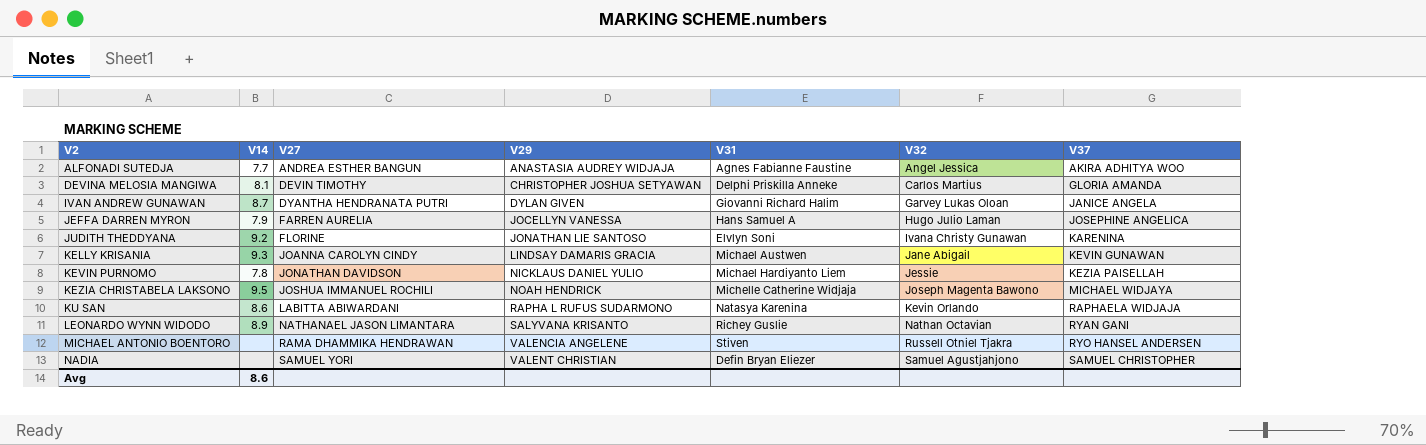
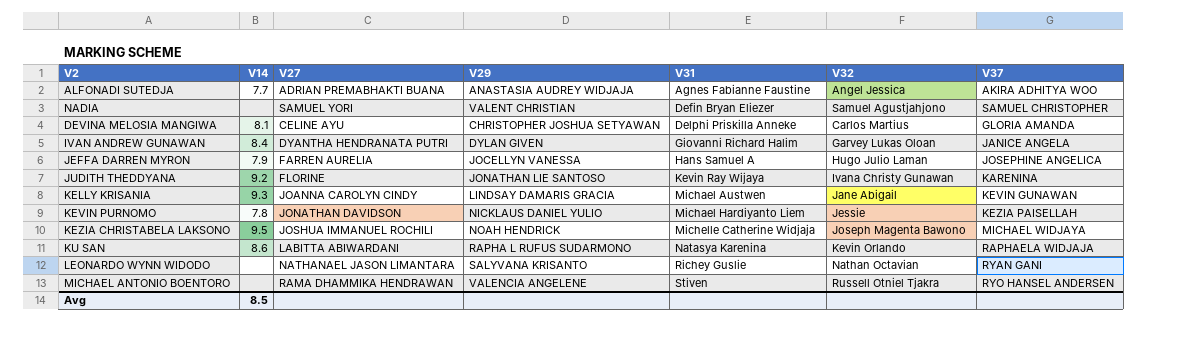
row order: V2 ascending -> V31 ascending
ALFONADI SUTEDJA | V27: ANDREA ESTHER BANGUN -> ADRIAN PREMABHAKTI BUANA
DEVINA MELOSIA MANGIWA | V27: DEVIN TIMOTHY -> CELINE AYU
IVAN ANDREW GUNAWAN | V14: 8.7 -> 8.4
JUDITH THEDDYANA | V31: Elvlyn Soni -> Kevin Ray Wijaya
LEONARDO WYNN WIDODO | V14: 8.9 -> none
Avg | V14: 8.6 -> 8.5

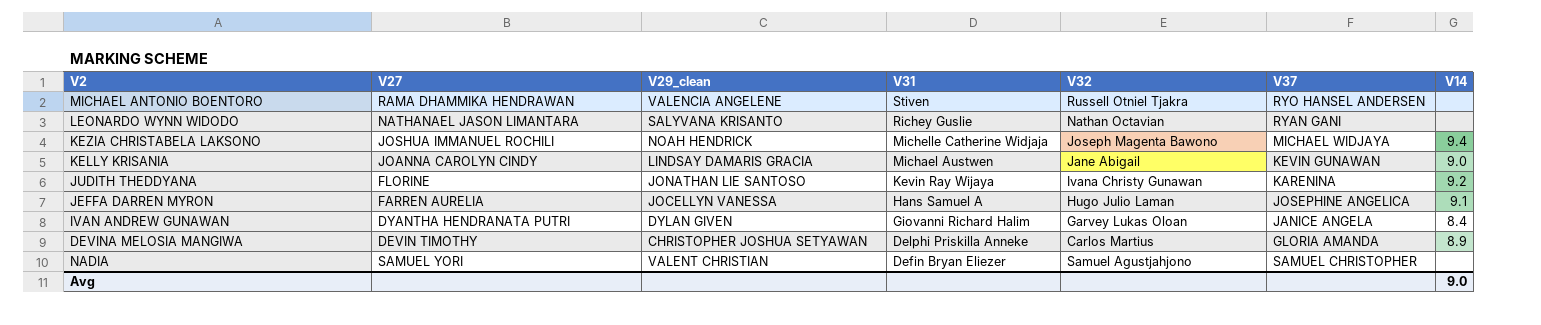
row order: V31 ascending -> V31 descending
column name: V29 -> V29_clean
column V14 | position: 2 -> 7
row ALFONADI SUTEDJA: 7.7 | ADRIAN PREMABHAKTI BUANA | ANASTASIA AUDREY WIDJAJA | Agnes Fabianne Faustine | Angel Jessica | AKIRA ADHITYA WOO -> none
row KEVIN PURNOMO: 7.8 | JONATHAN DAVIDSON | NICKLAUS DANIEL YULIO | Michael Hardiyanto Liem | Jessie | KEZIA PAISELLAH -> none
row KU SAN: 8.6 | LABITTA ABIWARDANI | RAPHA L RUFUS SUDARMONO | Natasya Karenina | Kevin Orlando | RAPHAELA WIDJAJA -> none
KEZIA CHRISTABELA LAKSONO | V14: 9.5 -> 9.4
KELLY KRISANIA | V14: 9.3 -> 9.0
JEFFA DARREN MYRON | V14: 7.9 -> 9.1
DEVINA MELOSIA MANGIWA | V27: CELINE AYU -> DEVIN TIMOTHY
DEVINA MELOSIA MANGIWA | V14: 8.1 -> 8.9
Avg | V14: 8.5 -> 9.0

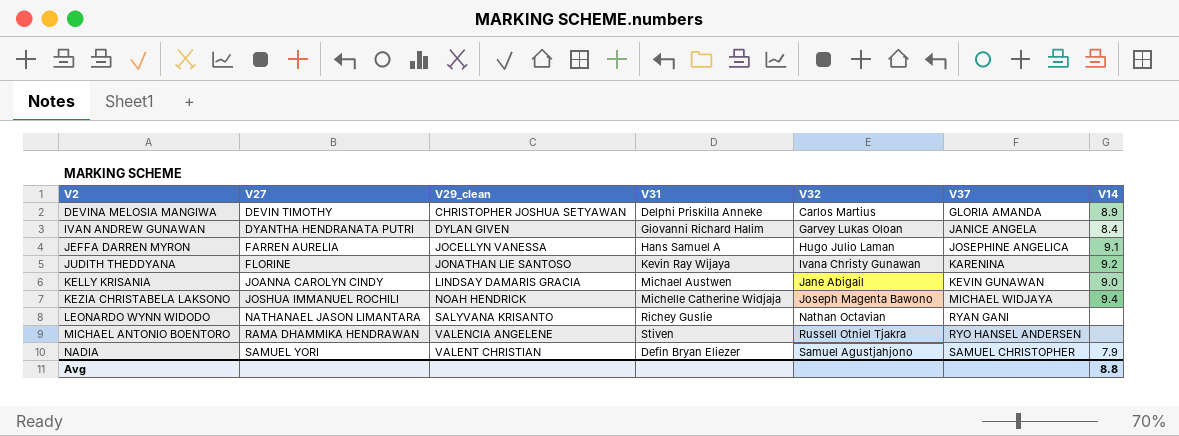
row order: V31 descending -> V2 ascending
NADIA | V14: none -> 7.9
Avg | V14: 9.0 -> 8.8

